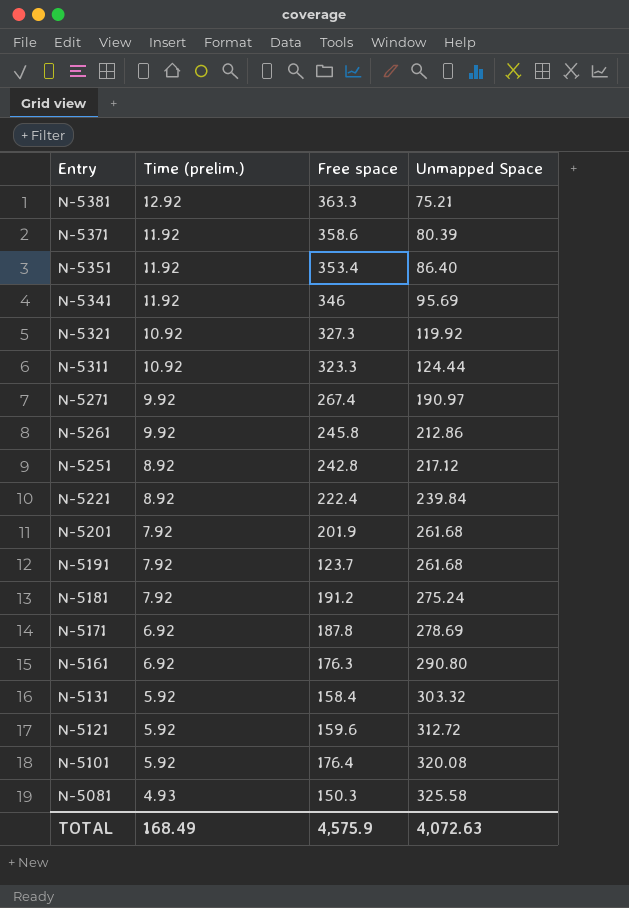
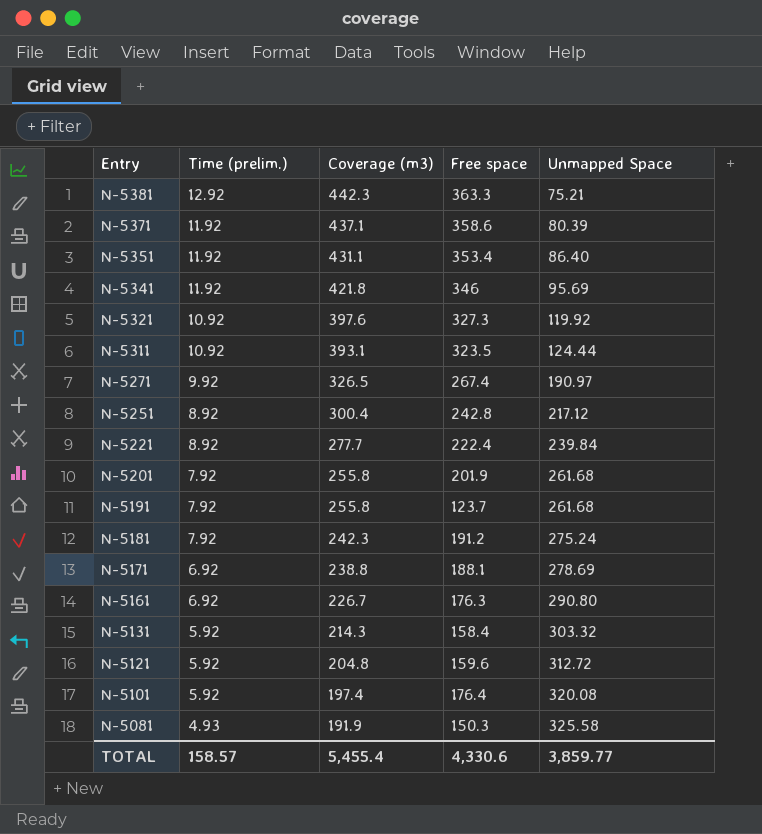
column Coverage (m3) | position: none -> 3
row N-5261: 9.92 | 245.8 | 212.86 -> none
N-5311 | Free space: 323.3 -> 323.5
N-5171 | Free space: 187.8 -> 188.1
TOTAL | Time (prelim.): 168.49 -> 158.57
TOTAL | Free space: 4,575.9 -> 4,330.6
TOTAL | Unmapped Space: 4,072.63 -> 3,859.77

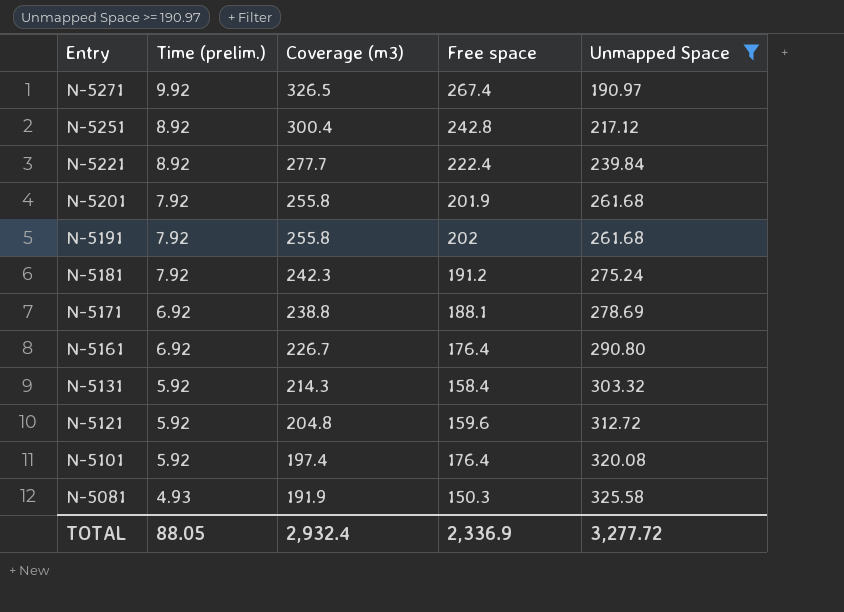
filter: none -> Unmapped Space >= 190.97
N-5191 | Free space: 123.7 -> 202
N-5161 | Free space: 176.3 -> 176.4
TOTAL | Time (prelim.): 158.57 -> 88.05
TOTAL | Coverage (m3): 5,455.4 -> 2,932.4
TOTAL | Free space: 4,330.6 -> 2,336.9
TOTAL | Unmapped Space: 3,859.77 -> 3,277.72

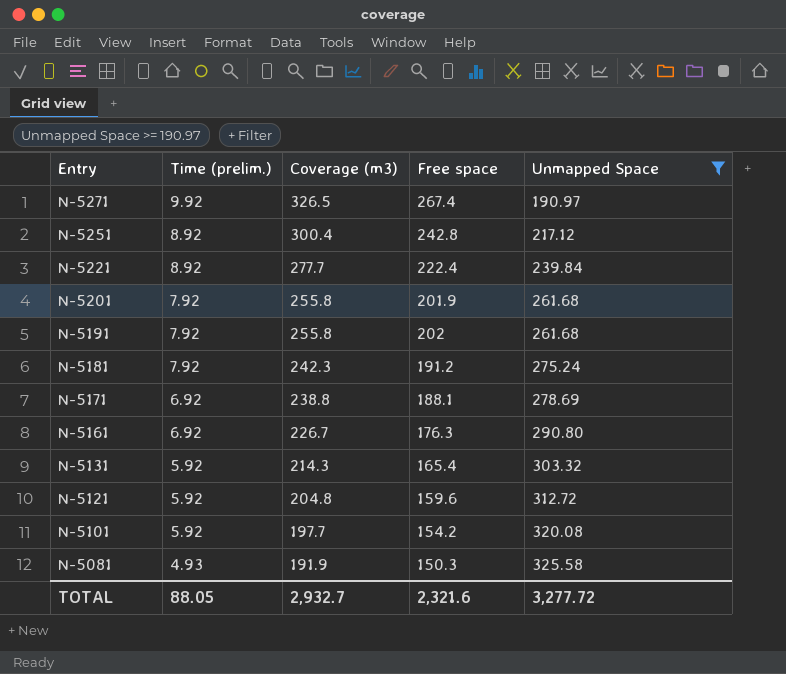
N-5161 | Free space: 176.4 -> 176.3
N-5131 | Free space: 158.4 -> 165.4
N-5101 | Coverage (m3): 197.4 -> 197.7
N-5101 | Free space: 176.4 -> 154.2
TOTAL | Coverage (m3): 2,932.4 -> 2,932.7
TOTAL | Free space: 2,336.9 -> 2,321.6

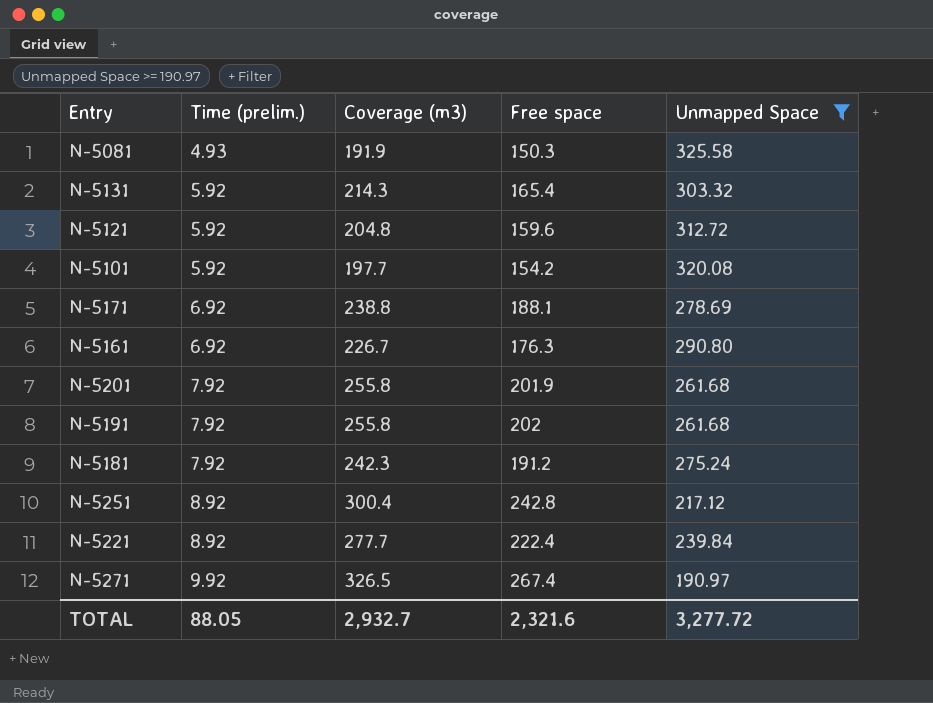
row order: Entry descending -> Time (prelim.) ascending

